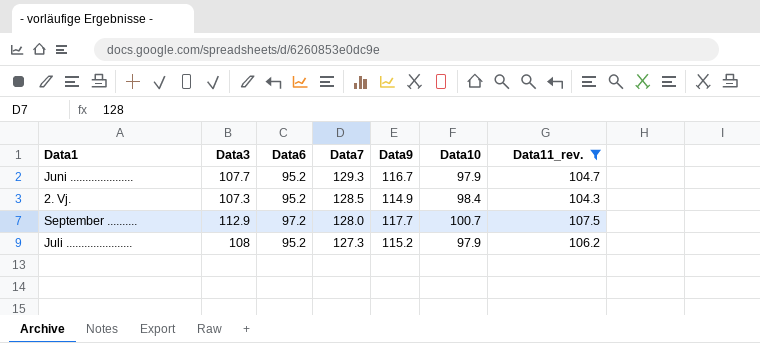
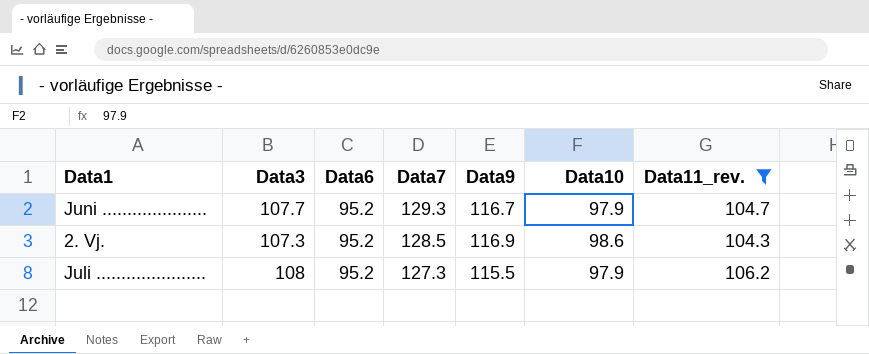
row September ..........: 112.9 | 97.2 | 128.0 | 117.7 | 100.7 | 107.5 -> none
2. Vj. | Data9: 114.9 -> 116.9
2. Vj. | Data10: 98.4 -> 98.6
Juli ...................... | Data9: 115.2 -> 115.5

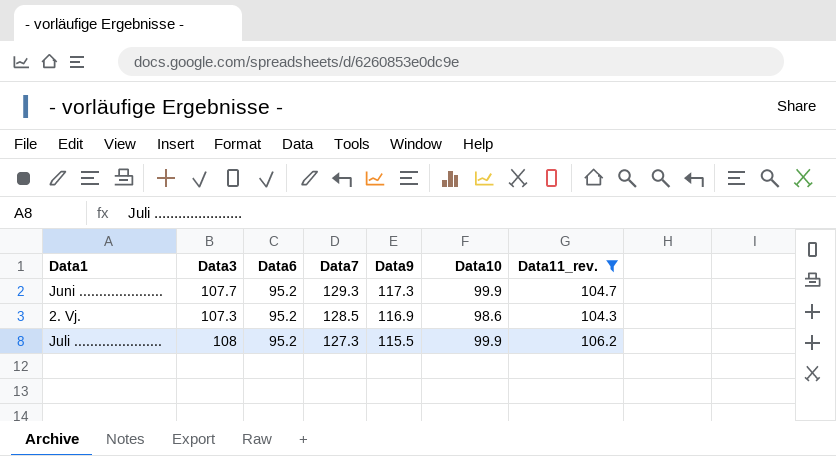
Juni ..................... | Data9: 116.7 -> 117.3
Juni ..................... | Data10: 97.9 -> 99.9
Juli ...................... | Data10: 97.9 -> 99.9

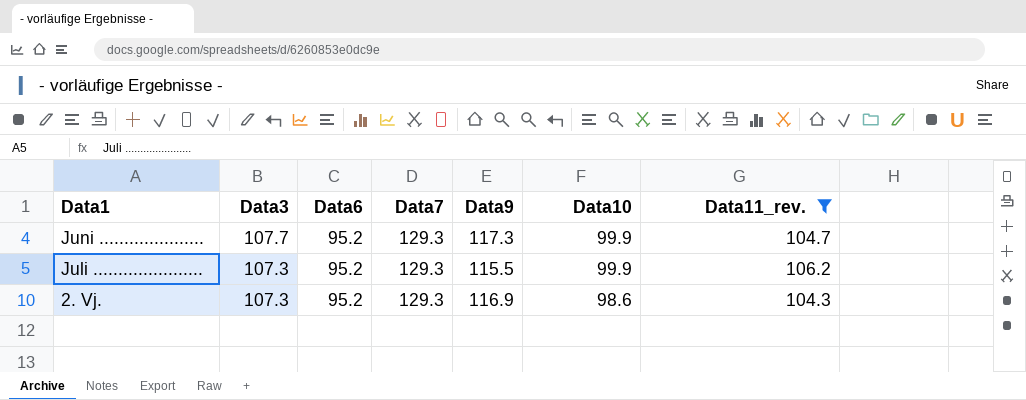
row order: Data7 descending -> Data1 descending
Juli ...................... | Data3: 108 -> 107.3
Juli ...................... | Data7: 127.3 -> 129.3
2. Vj. | Data7: 128.5 -> 129.3

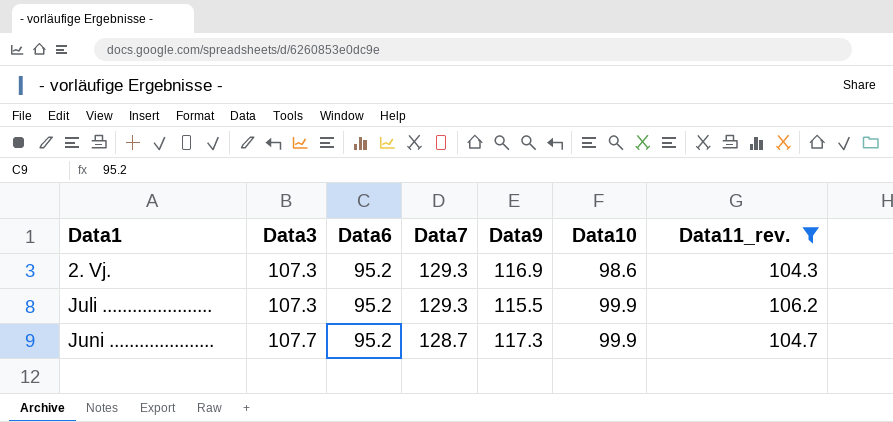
row order: Data1 descending -> Data1 ascending
Juni ..................... | Data7: 129.3 -> 128.7

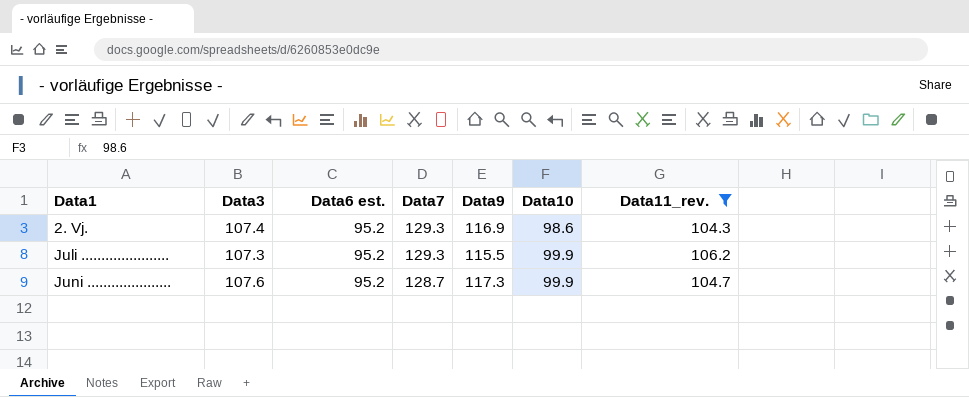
column name: Data6 -> Data6 est.
2. Vj. | Data3: 107.3 -> 107.4
Juni ..................... | Data3: 107.7 -> 107.6

